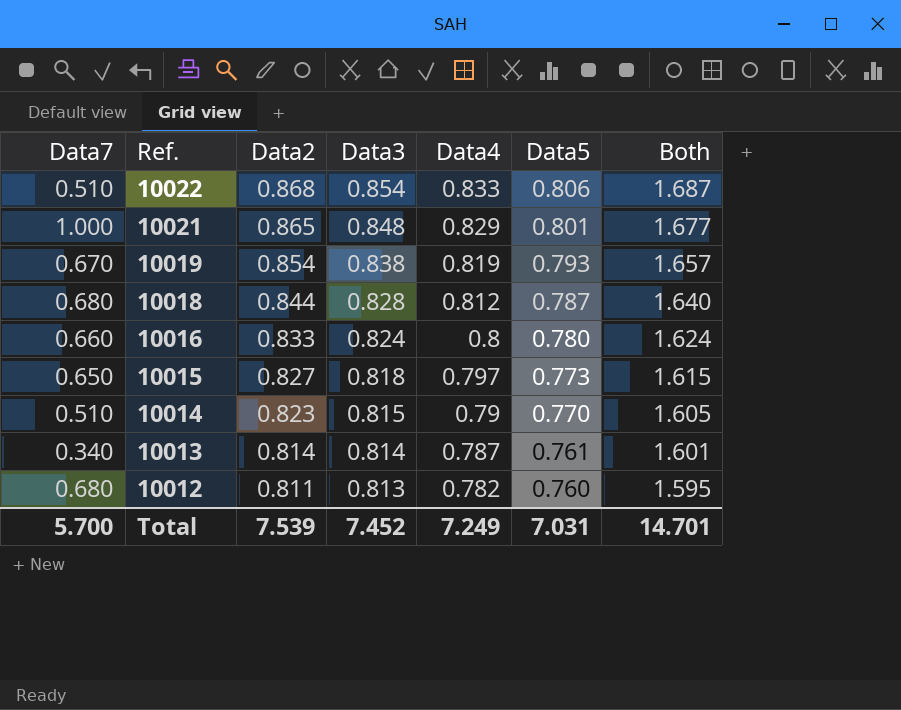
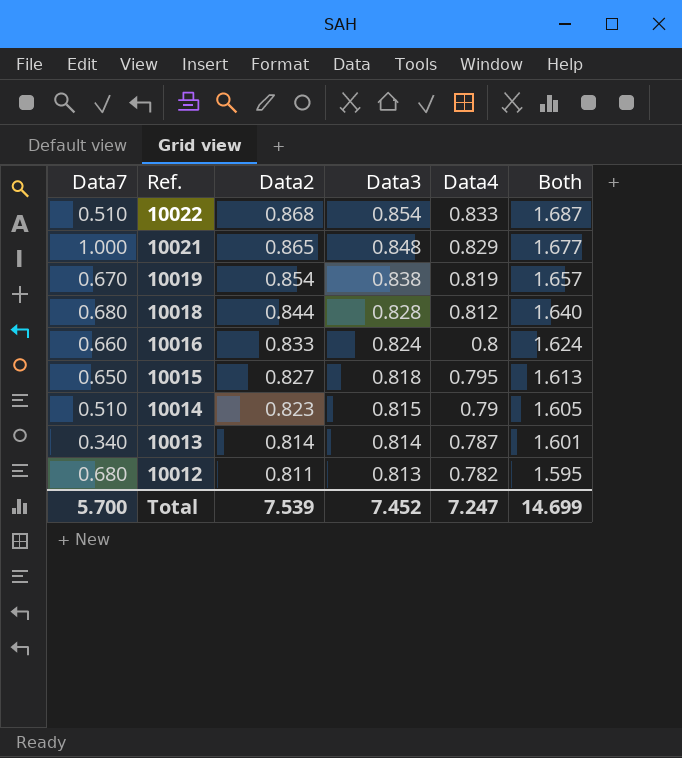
column Data5 | position: 6 -> none
10015 | Data4: 0.797 -> 0.795
10015 | Both: 1.615 -> 1.613
Total | Data4: 7.249 -> 7.247
Total | Both: 14.701 -> 14.699

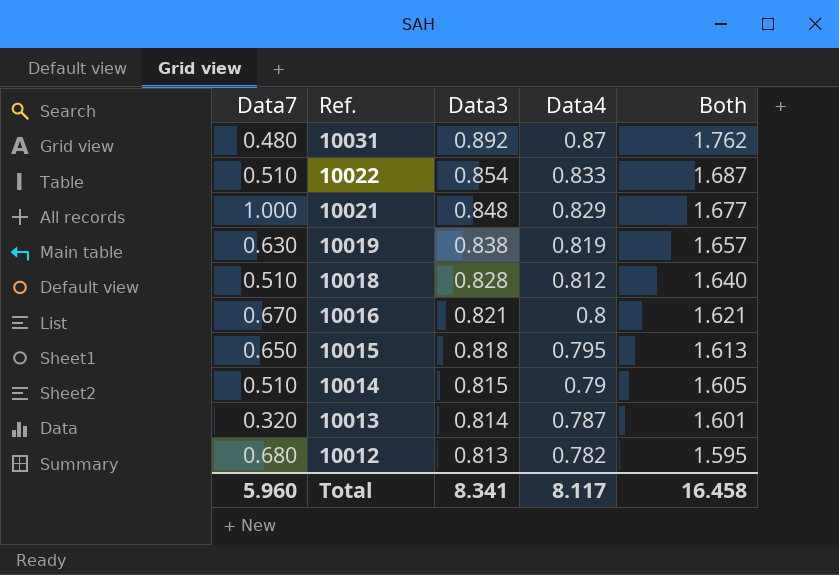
column Data2 | position: 3 -> none
row 10031: none -> 0.480 | 0.892 | 0.87 | 1.762
10019 | Data7: 0.670 -> 0.630
10018 | Data7: 0.680 -> 0.510
10016 | Data7: 0.660 -> 0.670
10016 | Data3: 0.824 -> 0.821
10016 | Both: 1.624 -> 1.621
10013 | Data7: 0.340 -> 0.320
Total | Data7: 5.700 -> 5.960
Total | Data3: 7.452 -> 8.341
Total | Data4: 7.247 -> 8.117
Total | Both: 14.699 -> 16.458

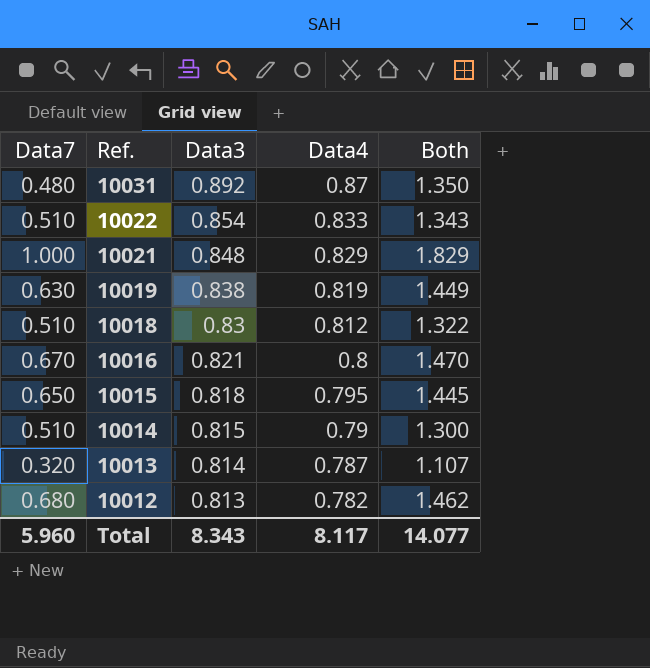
column Both | formula: [Data3] + [Data4] -> [Data7] + [Data4]
10018 | Data3: 0.828 -> 0.83
Total | Data3: 8.341 -> 8.343
Total | Both: 16.458 -> 14.077

